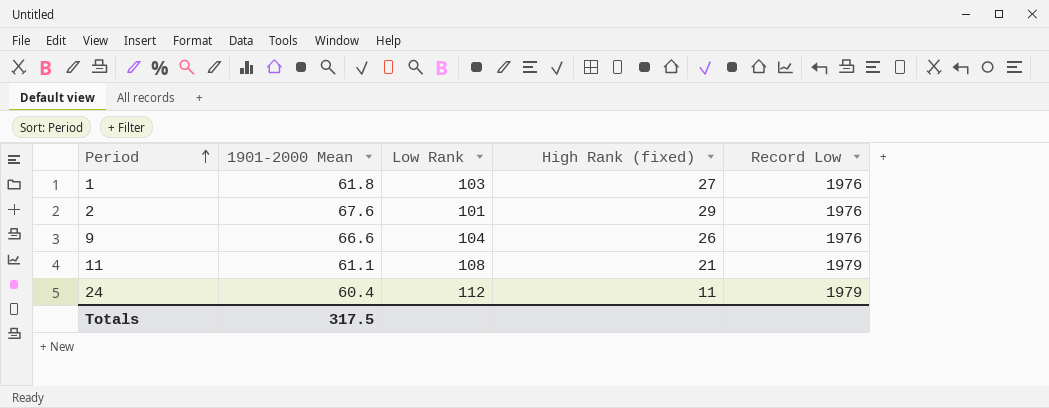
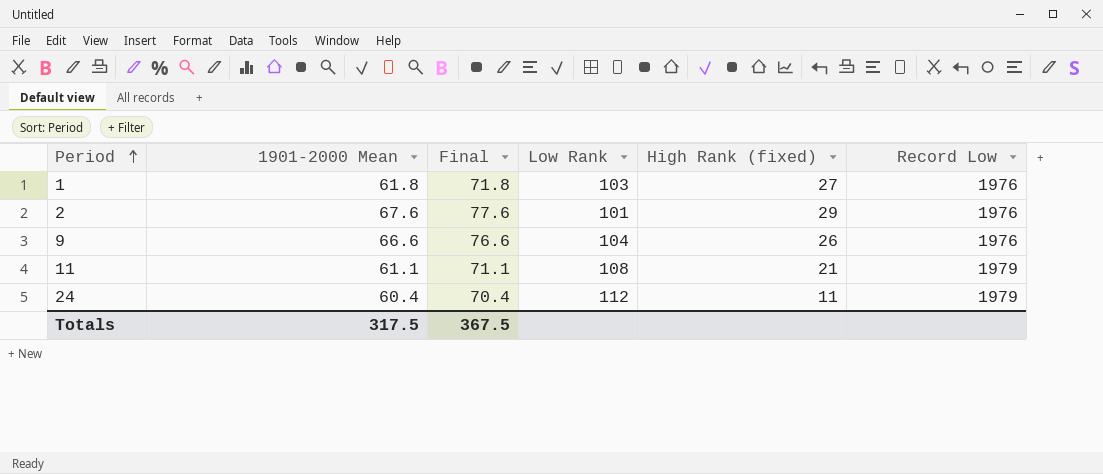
column Final | formula: none -> [1901-2000 Mean] + 10

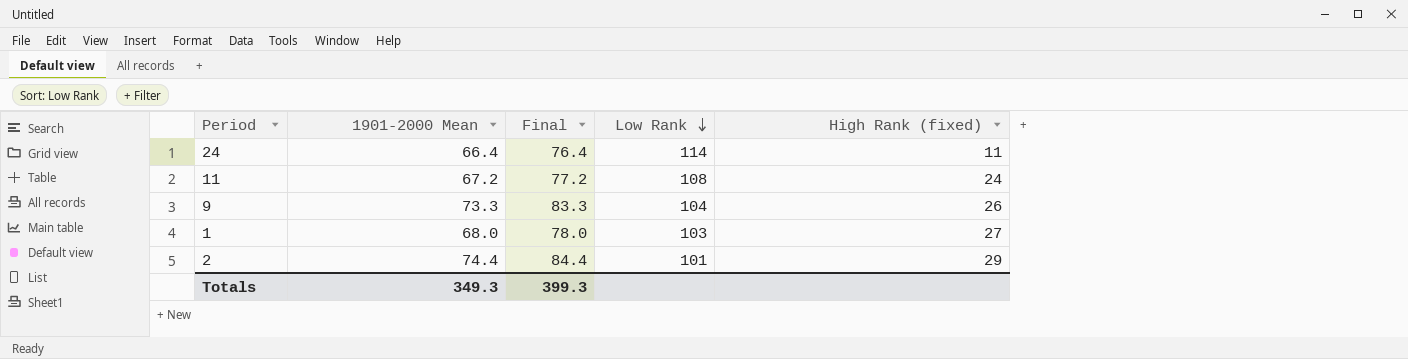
row order: Period ascending -> Low Rank descending
column Record Low | position: 6 -> none
24 | 1901-2000 Mean: 60.4 -> 66.4
24 | Final: 70.4 -> 76.4
24 | Low Rank: 112 -> 114
11 | 1901-2000 Mean: 61.1 -> 67.2
11 | Final: 71.1 -> 77.2
11 | High Rank (fixed): 21 -> 24
9 | 1901-2000 Mean: 66.6 -> 73.3
9 | Final: 76.6 -> 83.3
1 | 1901-2000 Mean: 61.8 -> 68.0
1 | Final: 71.8 -> 78.0
2 | 1901-2000 Mean: 67.6 -> 74.4
2 | Final: 77.6 -> 84.4
Totals | 1901-2000 Mean: 317.5 -> 349.3
Totals | Final: 367.5 -> 399.3

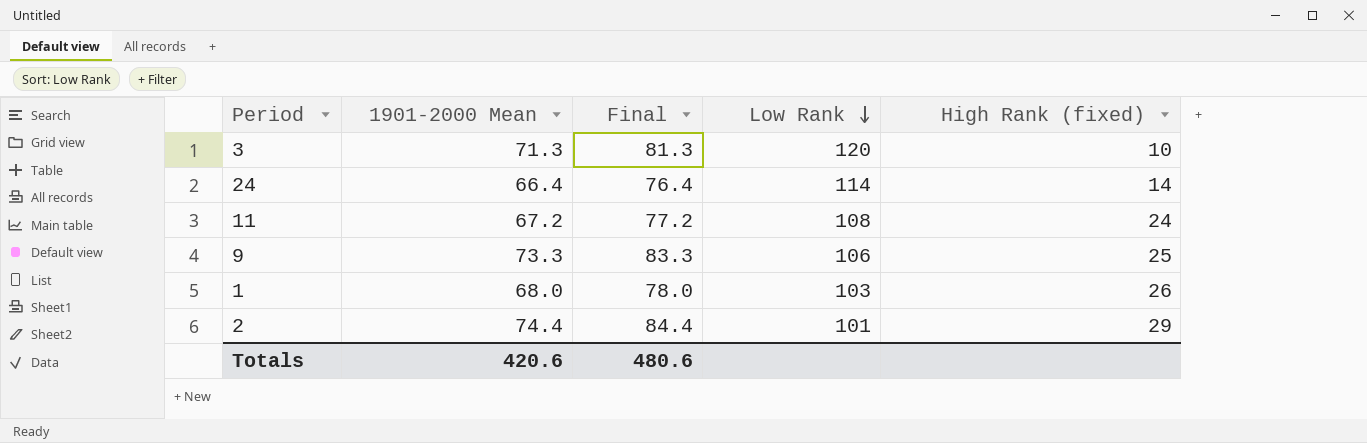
row 3: none -> 71.3 | 81.3 | 120 | 10
24 | High Rank (fixed): 11 -> 14
9 | Low Rank: 104 -> 106
9 | High Rank (fixed): 26 -> 25
1 | High Rank (fixed): 27 -> 26
Totals | 1901-2000 Mean: 349.3 -> 420.6
Totals | Final: 399.3 -> 480.6

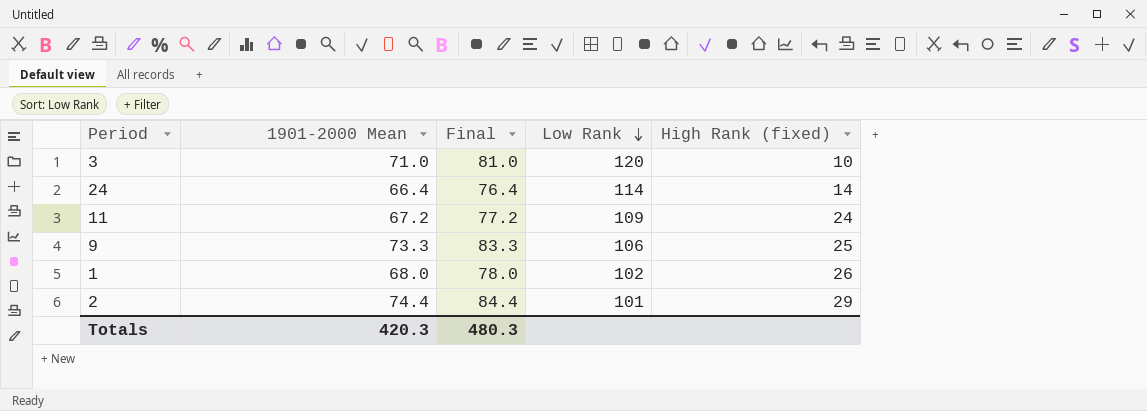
3 | 1901-2000 Mean: 71.3 -> 71.0
3 | Final: 81.3 -> 81.0
11 | Low Rank: 108 -> 109
1 | Low Rank: 103 -> 102
Totals | 1901-2000 Mean: 420.6 -> 420.3
Totals | Final: 480.6 -> 480.3

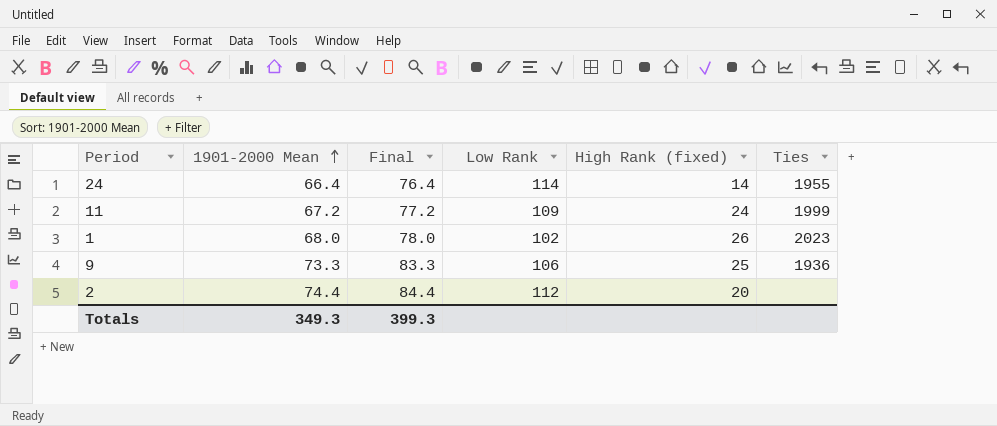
row order: Low Rank descending -> 1901-2000 Mean ascending
column Ties | position: none -> 6
row 3: 71.0 | 81.0 | 120 | 10 -> none
2 | Low Rank: 101 -> 112
2 | High Rank (fixed): 29 -> 20
Totals | 1901-2000 Mean: 420.3 -> 349.3
Totals | Final: 480.3 -> 399.3

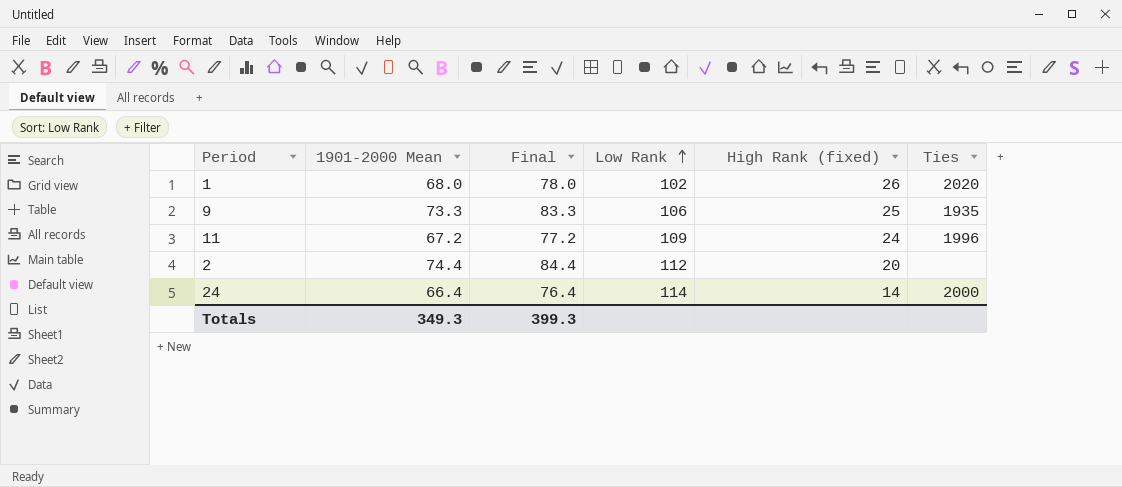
row order: 1901-2000 Mean ascending -> Low Rank ascending
1 | Ties: 2023 -> 2020
9 | Ties: 1936 -> 1935
11 | Ties: 1999 -> 1996
24 | Ties: 1955 -> 2000

